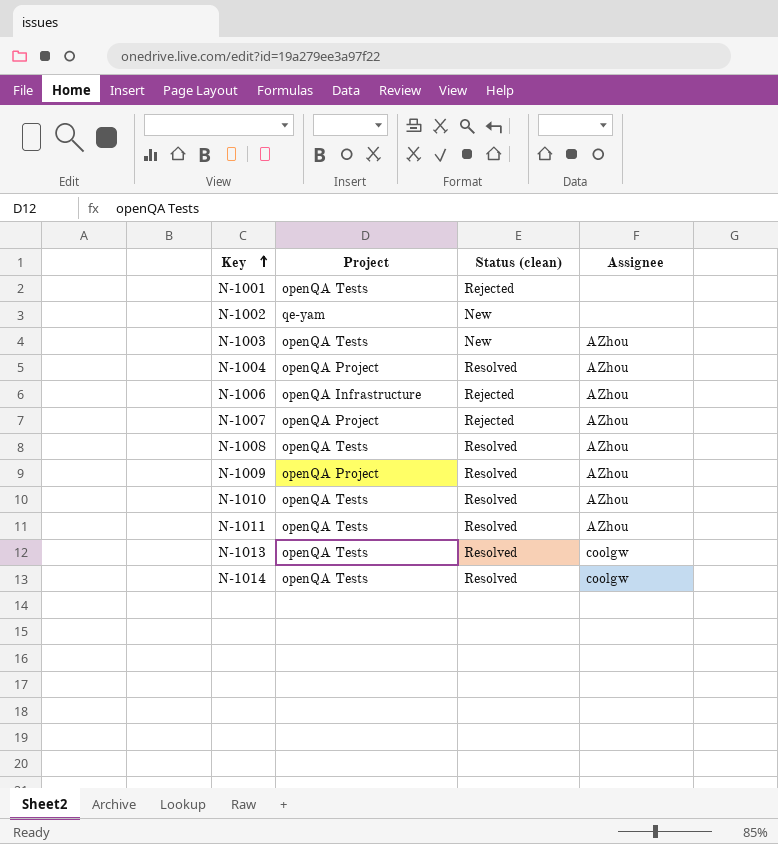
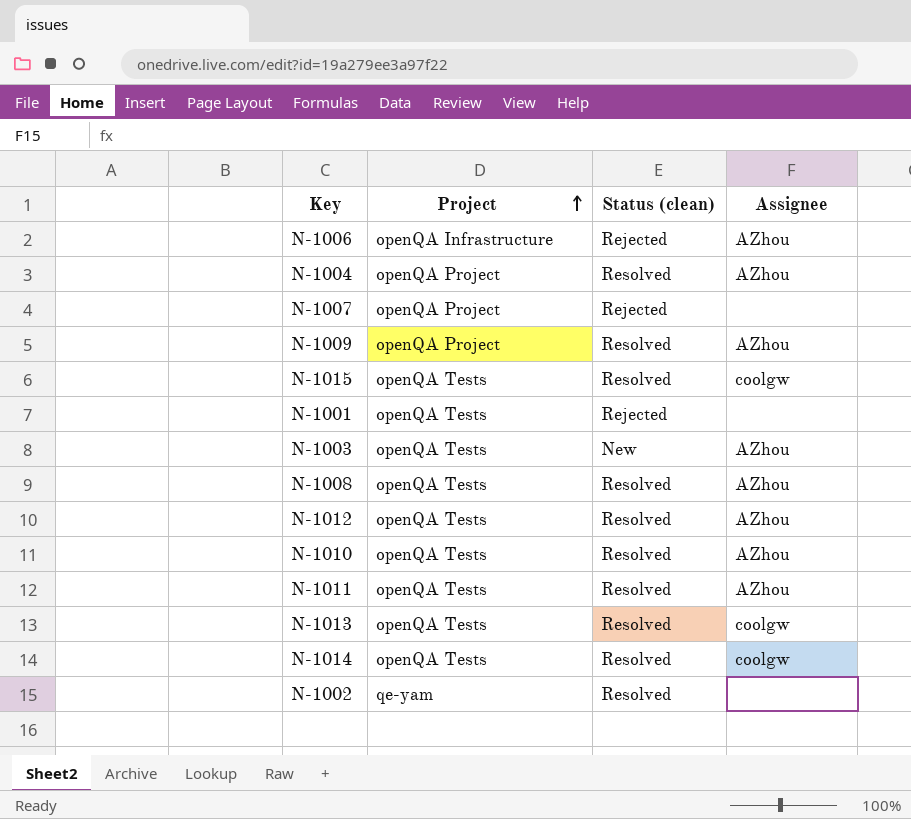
row order: Key ascending -> Project ascending
N-1007 | Assignee: AZhou -> none
row N-1015: none -> openQA Tests | Resolved | coolgw
row N-1012: none -> openQA Tests | Resolved | AZhou
N-1002 | Status (clean): New -> Resolved

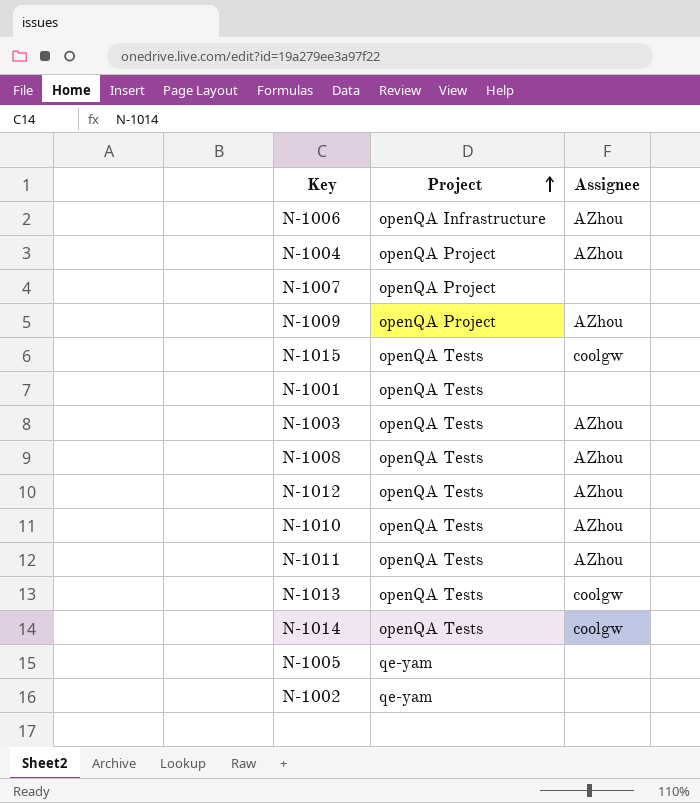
column Status (clean) | position: 3 -> none
row N-1005: none -> qe-yam | none

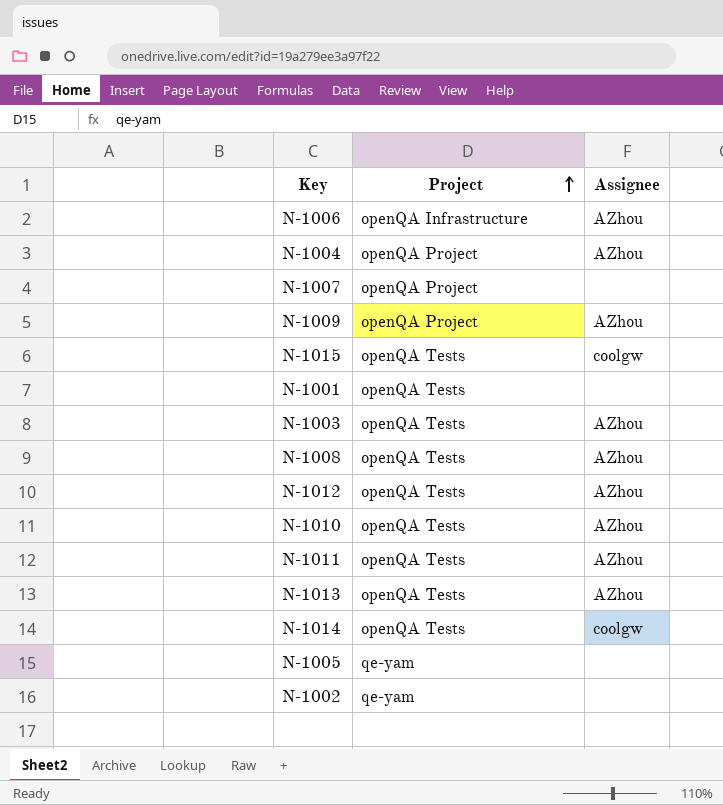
N-1013 | Assignee: coolgw -> AZhou

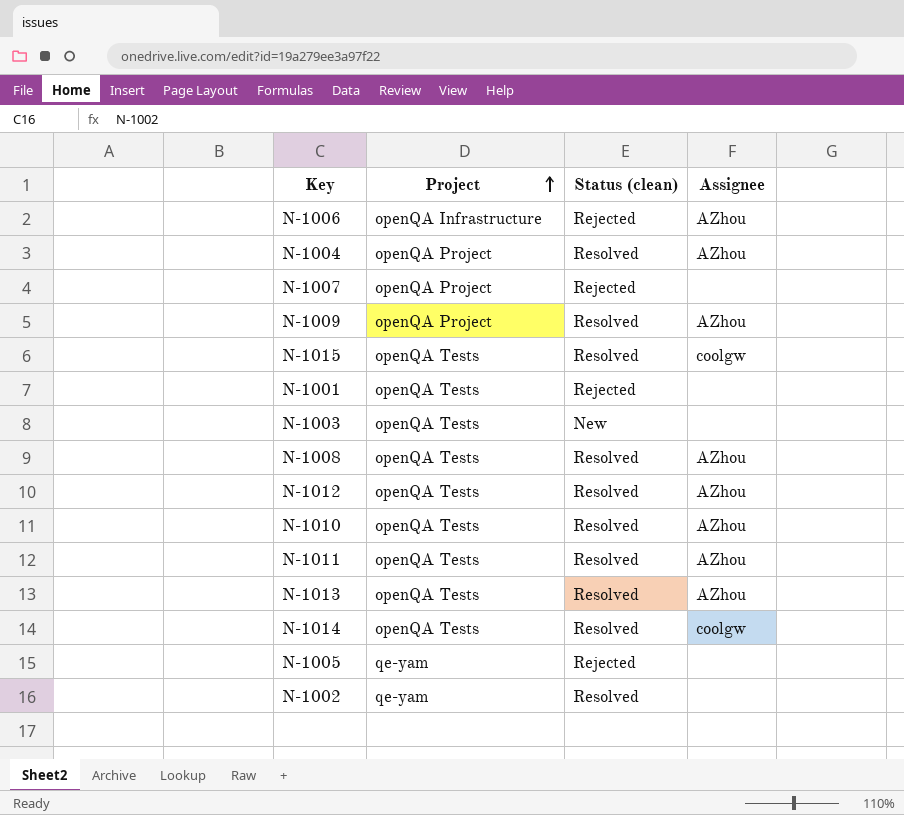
column Status (clean) | position: none -> 3
N-1003 | Assignee: AZhou -> none

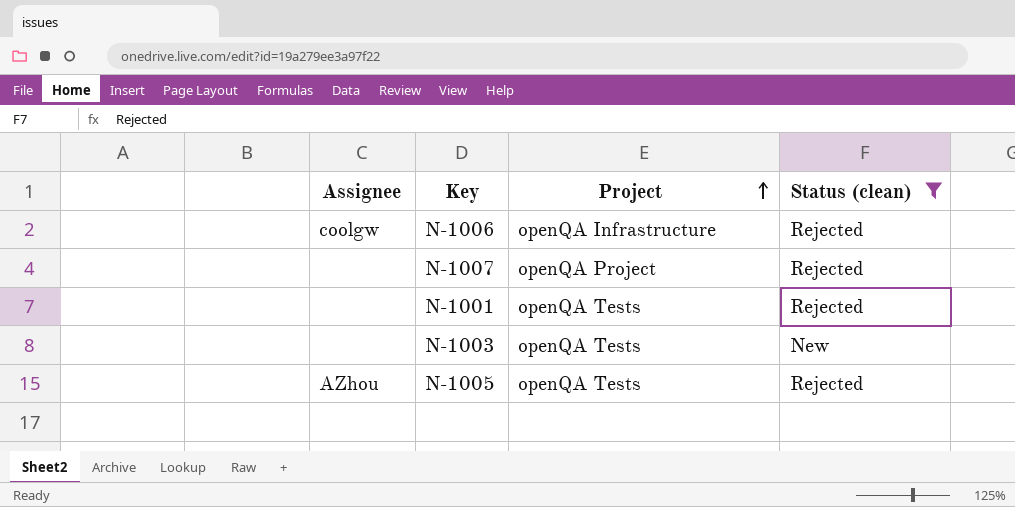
filter: none -> Status (clean) != Resolved
column Assignee | position: 4 -> 1
N-1006 | Assignee: AZhou -> coolgw
N-1005 | Assignee: none -> AZhou
N-1005 | Project: qe-yam -> openQA Tests

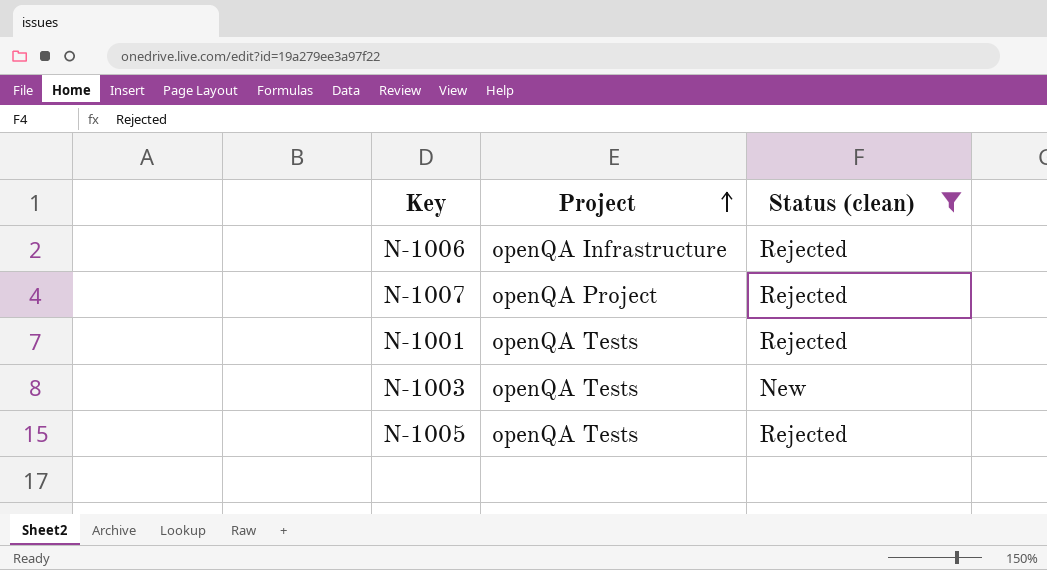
column Assignee | position: 1 -> none

